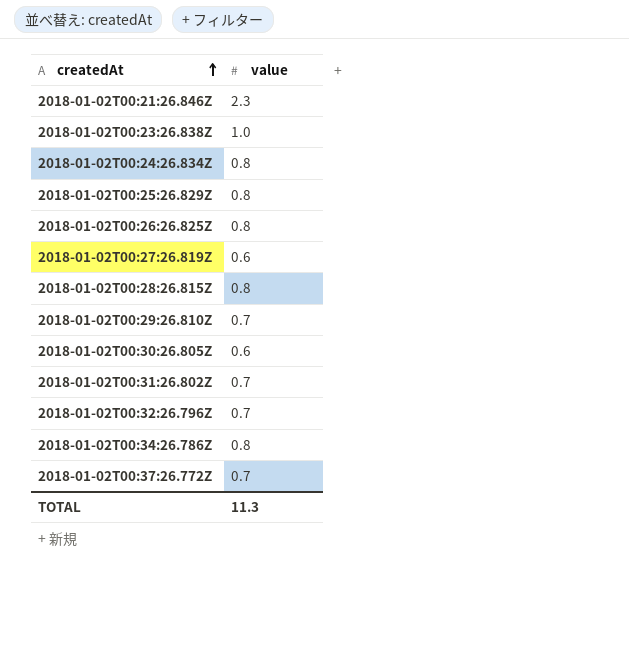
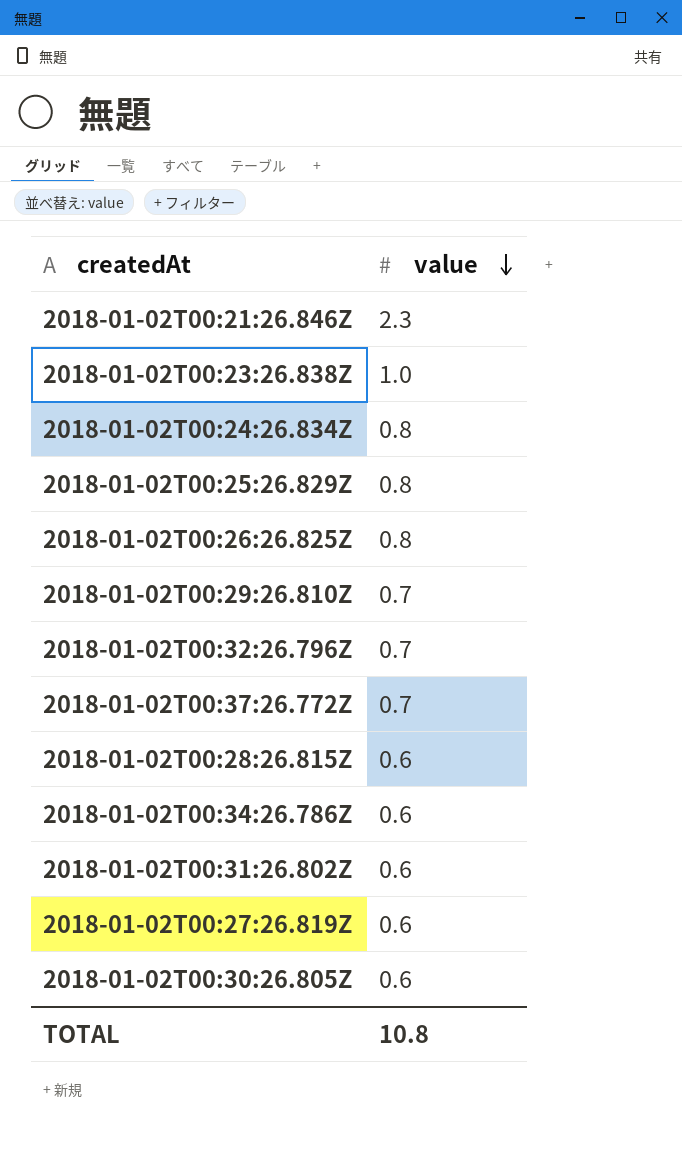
row order: createdAt ascending -> value descending
2018-01-02T00:28:26.815Z | value: 0.8 -> 0.6
2018-01-02T00:34:26.786Z | value: 0.8 -> 0.6
2018-01-02T00:31:26.802Z | value: 0.7 -> 0.6
TOTAL | value: 11.3 -> 10.8

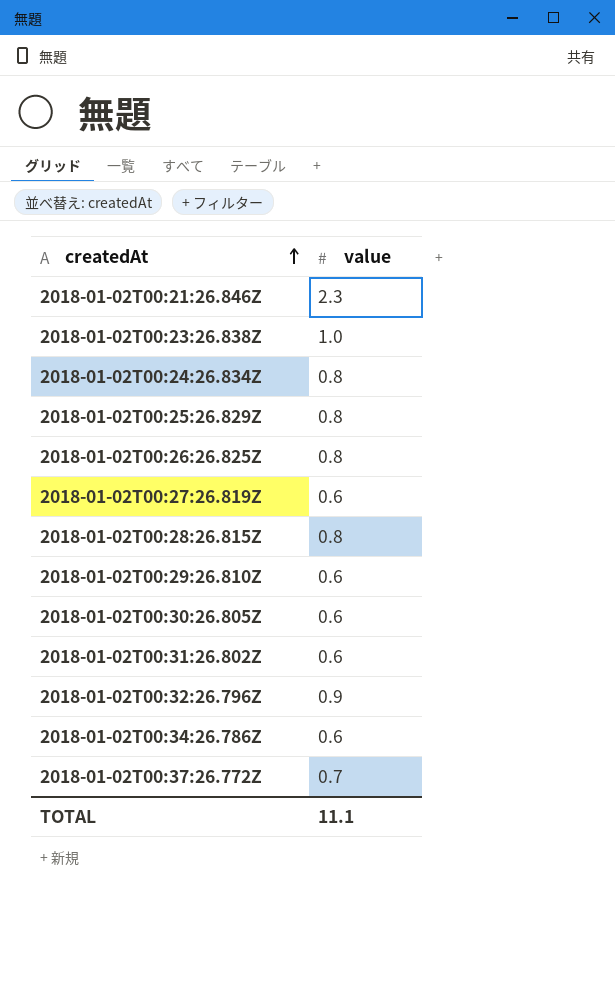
row order: value descending -> createdAt ascending
2018-01-02T00:28:26.815Z | value: 0.6 -> 0.8
2018-01-02T00:29:26.810Z | value: 0.7 -> 0.6
2018-01-02T00:32:26.796Z | value: 0.7 -> 0.9
TOTAL | value: 10.8 -> 11.1

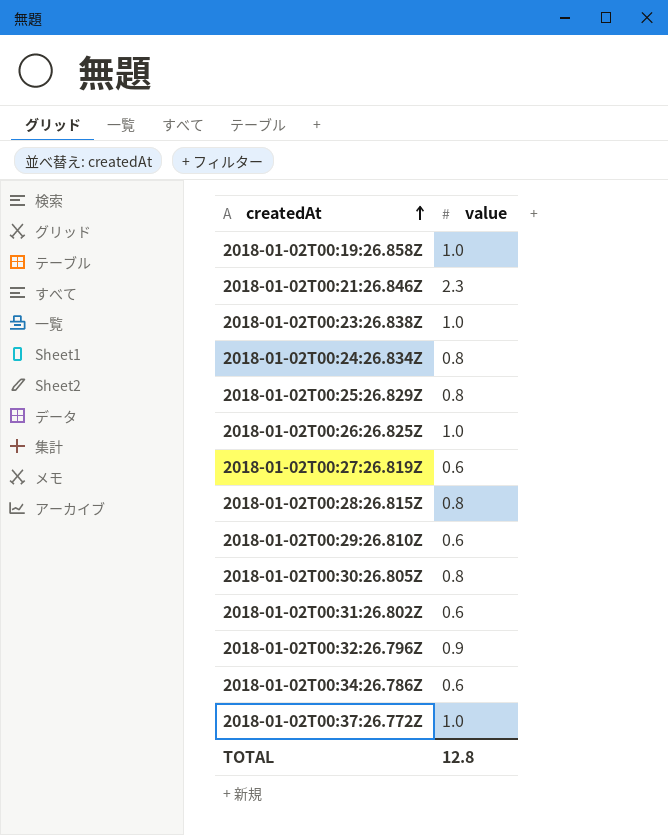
row 2018-01-02T00:19:26.858Z: none -> 1.0
2018-01-02T00:26:26.825Z | value: 0.8 -> 1.0
2018-01-02T00:30:26.805Z | value: 0.6 -> 0.8
2018-01-02T00:37:26.772Z | value: 0.7 -> 1.0
TOTAL | value: 11.1 -> 12.8

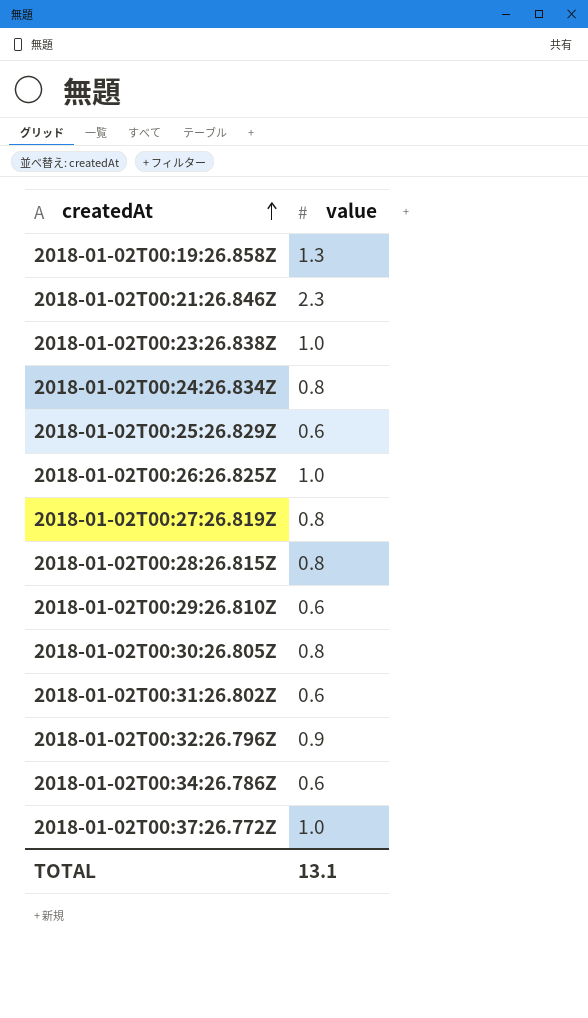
2018-01-02T00:19:26.858Z | value: 1.0 -> 1.3
2018-01-02T00:25:26.829Z | value: 0.8 -> 0.6
2018-01-02T00:27:26.819Z | value: 0.6 -> 0.8
TOTAL | value: 12.8 -> 13.1

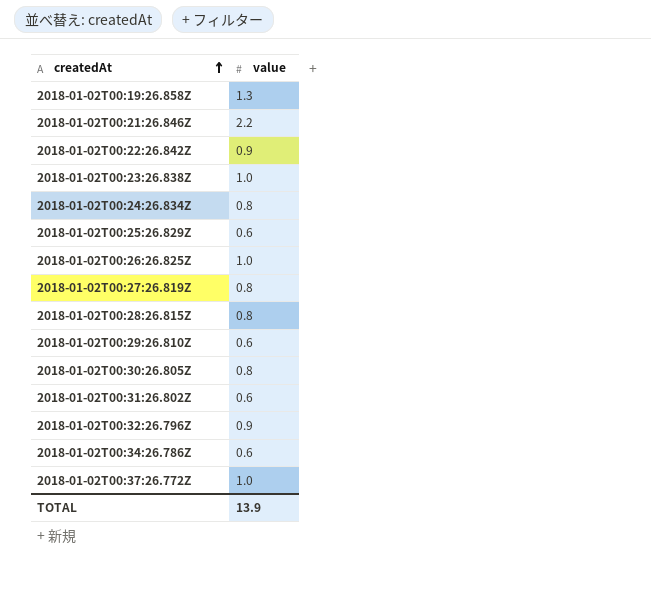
2018-01-02T00:21:26.846Z | value: 2.3 -> 2.2
row 2018-01-02T00:22:26.842Z: none -> 0.9
TOTAL | value: 13.1 -> 13.9

